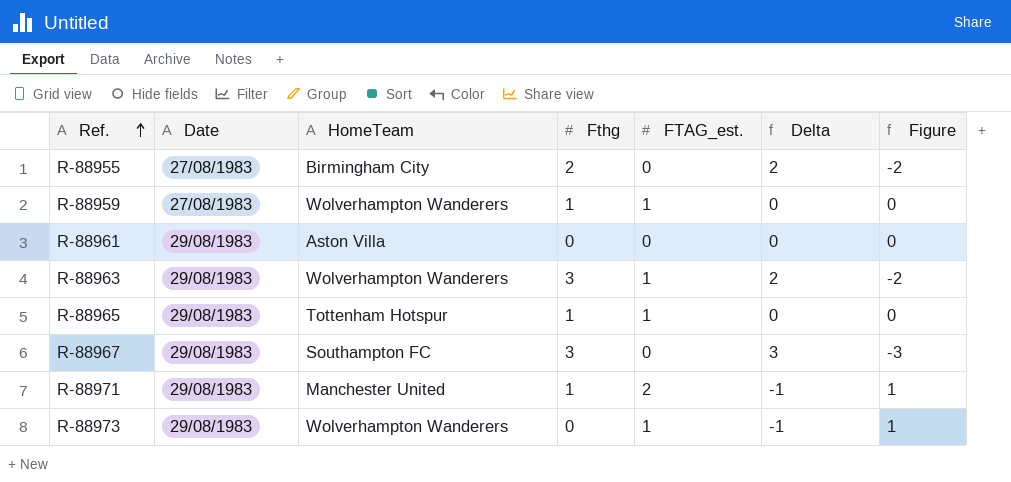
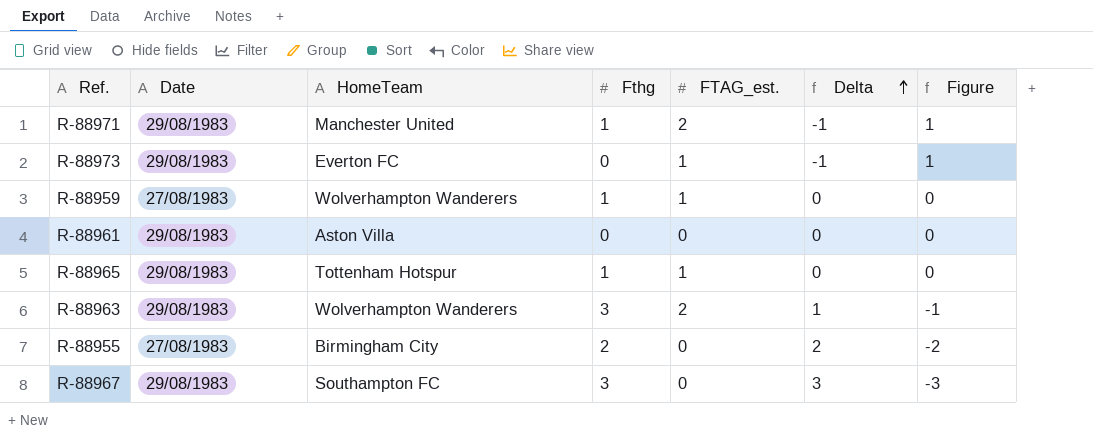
row order: Ref. ascending -> Delta ascending
R-88973 | HomeTeam: Wolverhampton Wanderers -> Everton FC
R-88963 | FTAG_est.: 1 -> 2
R-88963 | Delta: 2 -> 1
R-88963 | Figure: -2 -> -1

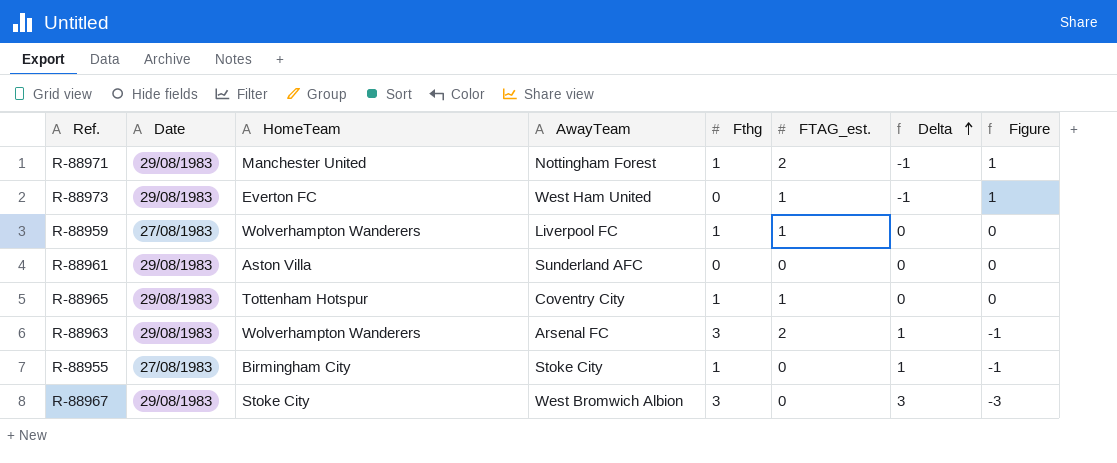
column AwayTeam | position: none -> 4
R-88955 | Fthg: 2 -> 1
R-88955 | Delta: 2 -> 1
R-88955 | Figure: -2 -> -1
R-88967 | HomeTeam: Southampton FC -> Stoke City

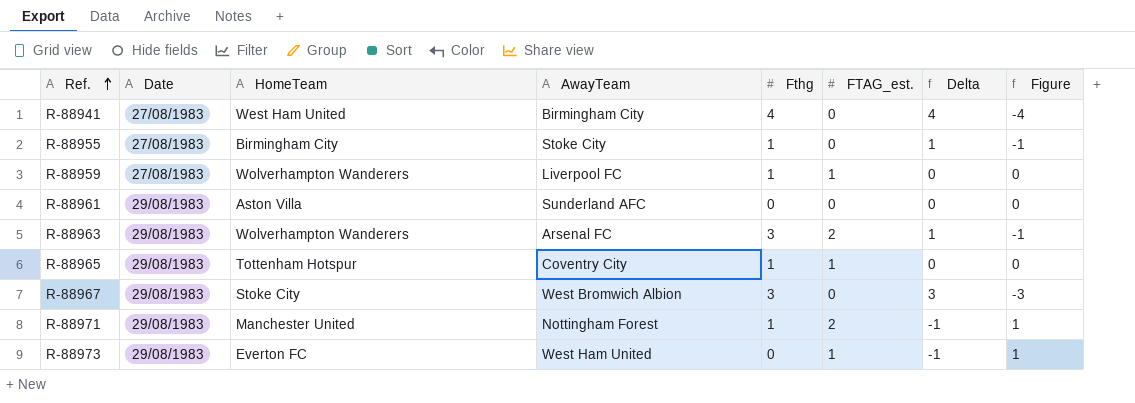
row order: Delta ascending -> Ref. ascending
row R-88941: none -> 27/08/1983 | West Ham United | Birmingham City | 4 | 0 | 4 | -4

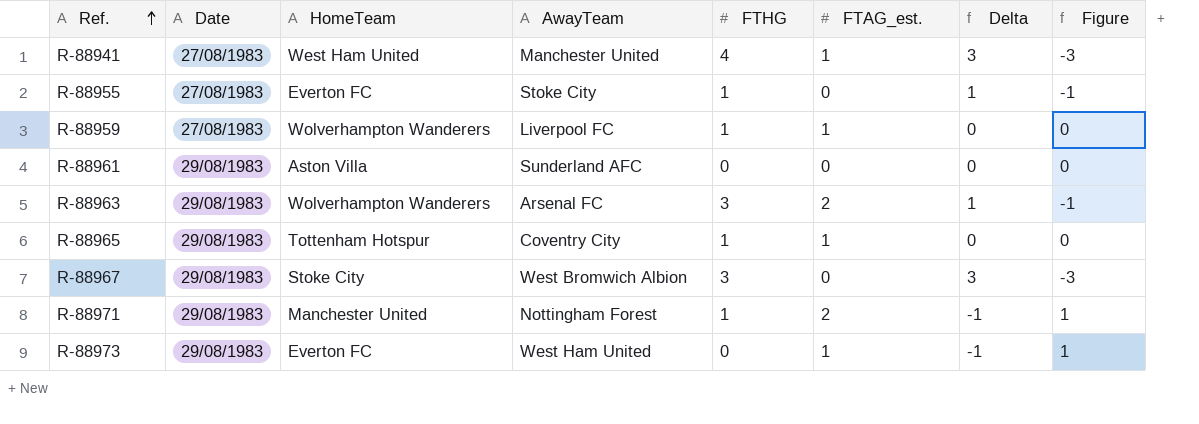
column name: Fthg -> FTHG
R-88941 | AwayTeam: Birmingham City -> Manchester United
R-88941 | FTAG_est.: 0 -> 1
R-88941 | Delta: 4 -> 3
R-88941 | Figure: -4 -> -3
R-88955 | HomeTeam: Birmingham City -> Everton FC

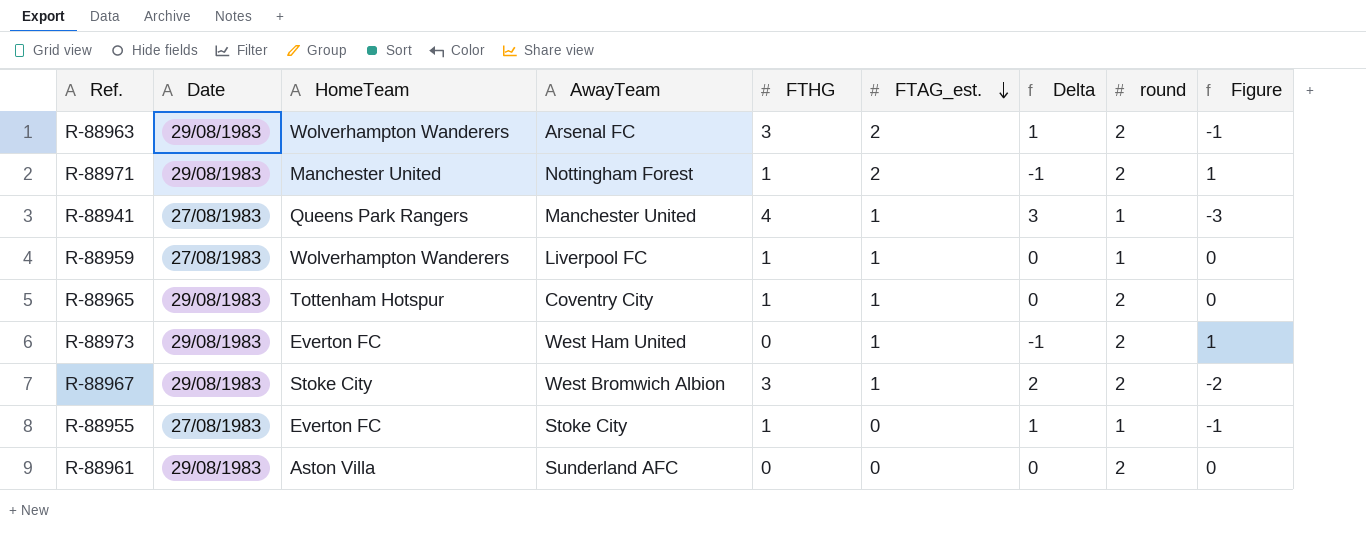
row order: Ref. ascending -> FTAG_est. descending
column round | position: none -> 8
R-88941 | HomeTeam: West Ham United -> Queens Park Rangers
R-88967 | FTAG_est.: 0 -> 1
R-88967 | Delta: 3 -> 2
R-88967 | Figure: -3 -> -2

